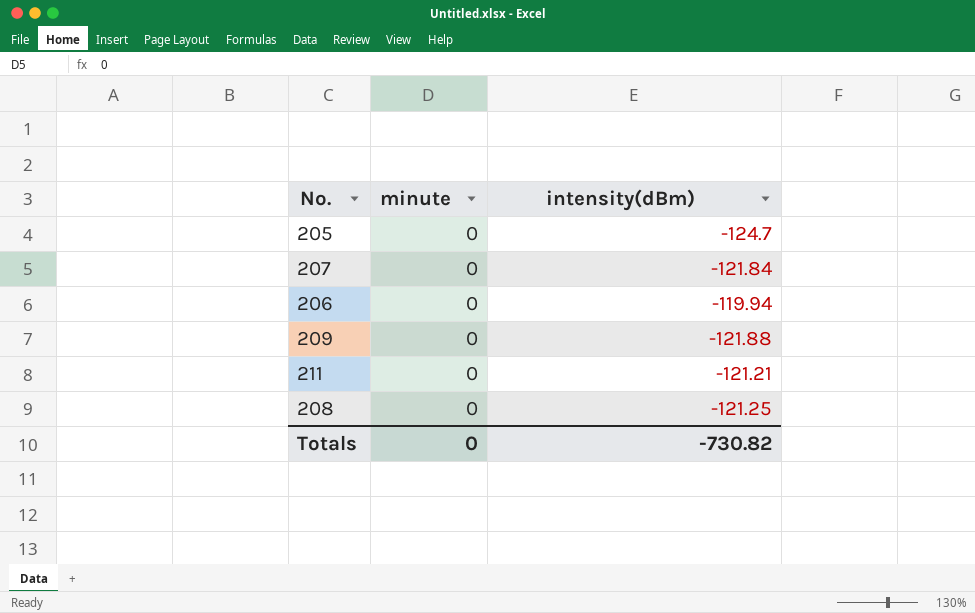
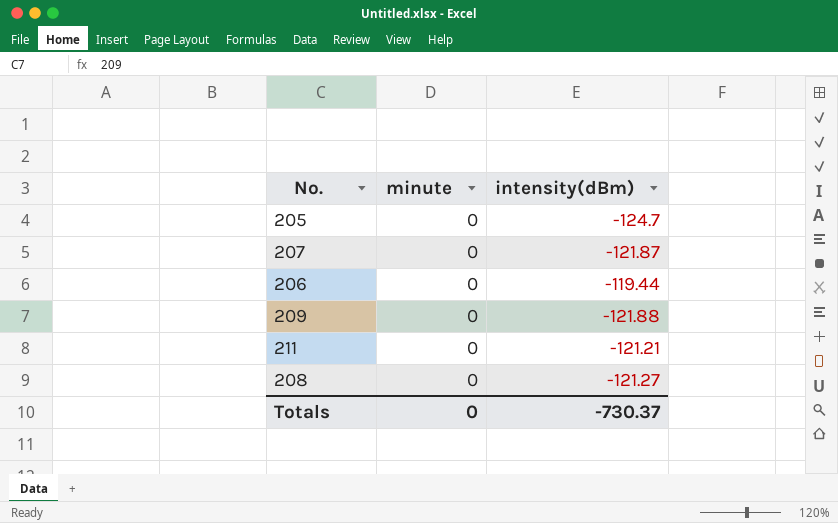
207 | intensity(dBm): -121.84 -> -121.87
206 | intensity(dBm): -119.94 -> -119.44
208 | intensity(dBm): -121.25 -> -121.27
Totals | intensity(dBm): -730.82 -> -730.37

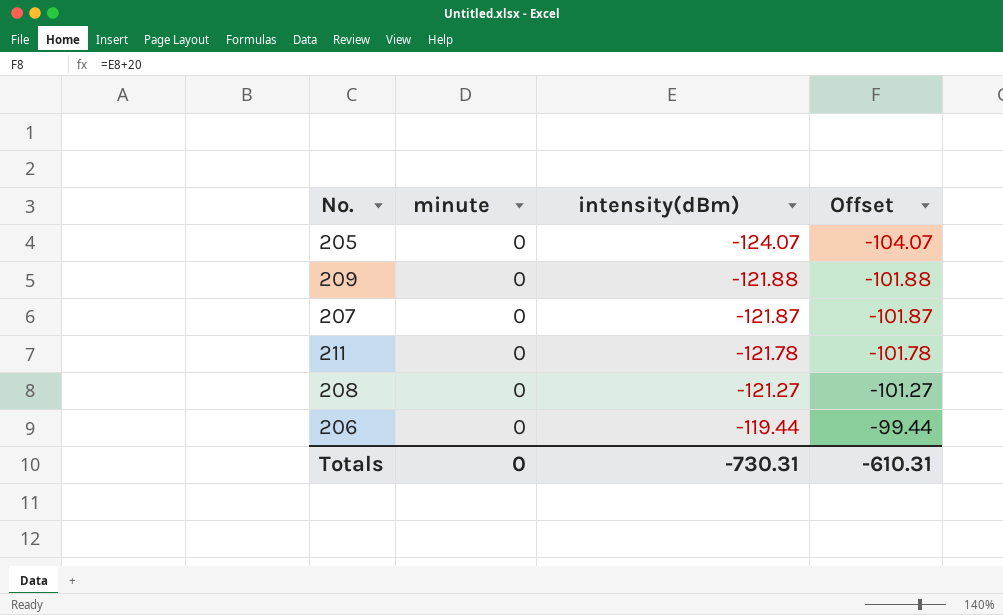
row order: none -> intensity(dBm) ascending
column Offset | formula: none -> [intensity(dBm)] + 20
205 | intensity(dBm): -124.7 -> -124.07
211 | intensity(dBm): -121.21 -> -121.78
Totals | intensity(dBm): -730.37 -> -730.31

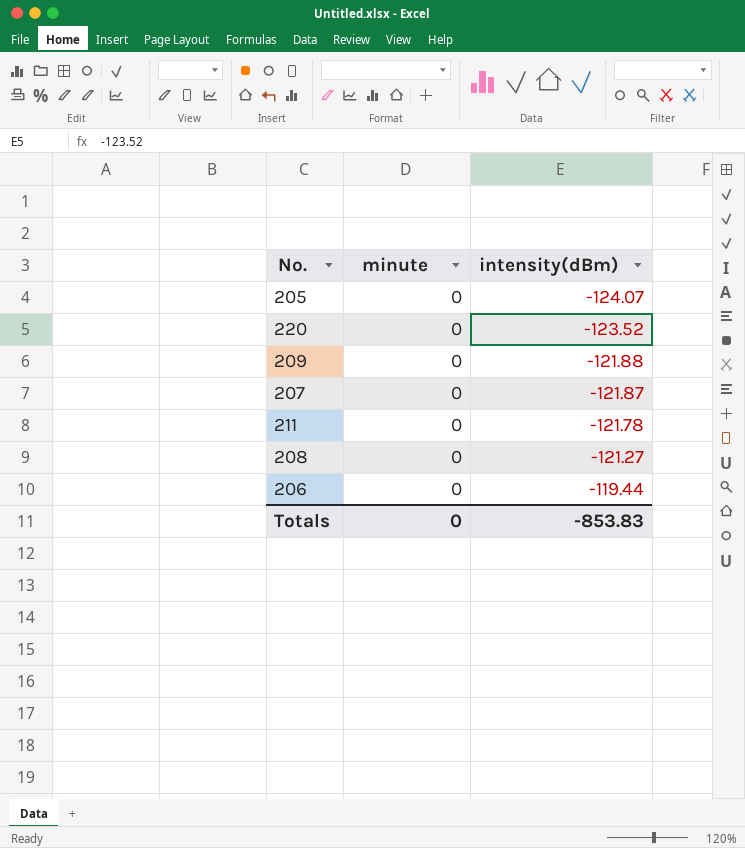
column Offset | formula: [intensity(dBm)] + 20 -> none
row 220: none -> 0 | -123.52
Totals | intensity(dBm): -730.31 -> -853.83

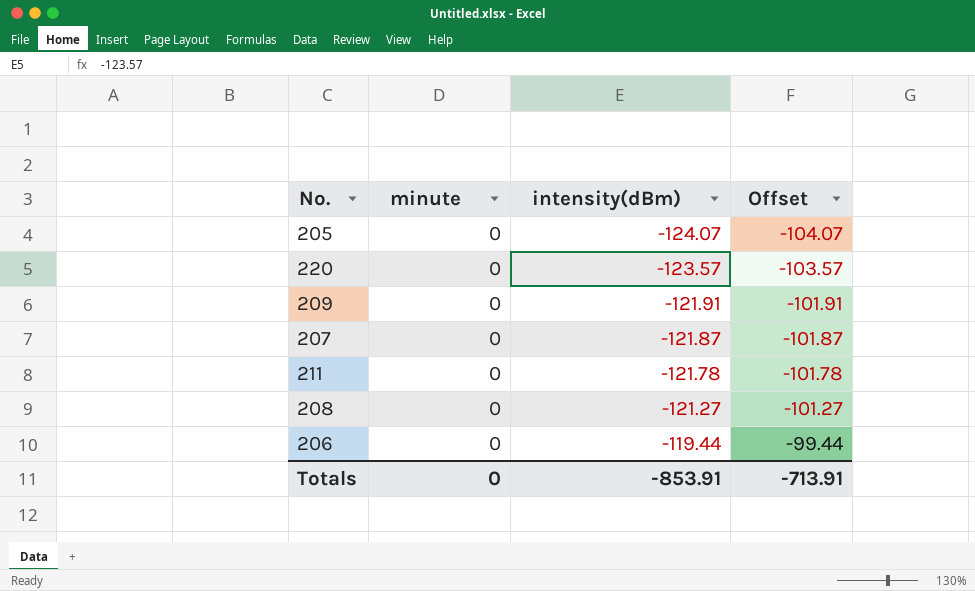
column Offset | formula: none -> [intensity(dBm)] + 20
220 | intensity(dBm): -123.52 -> -123.57
209 | intensity(dBm): -121.88 -> -121.91
Totals | intensity(dBm): -853.83 -> -853.91

